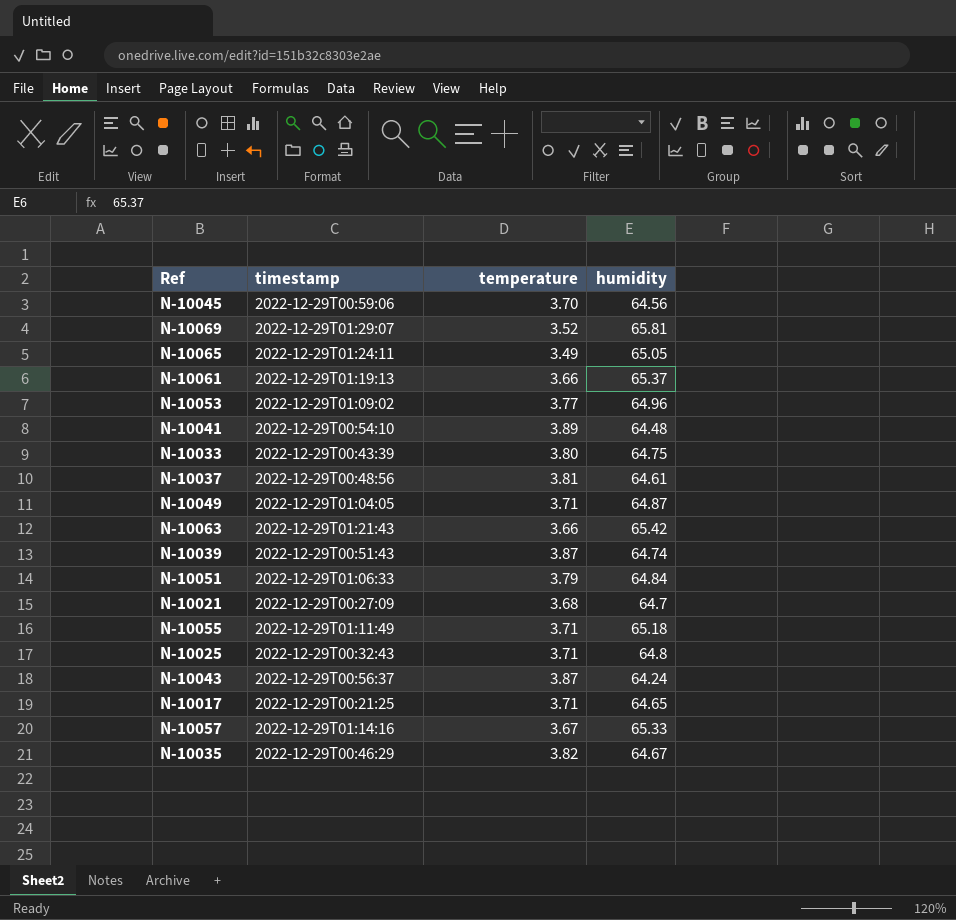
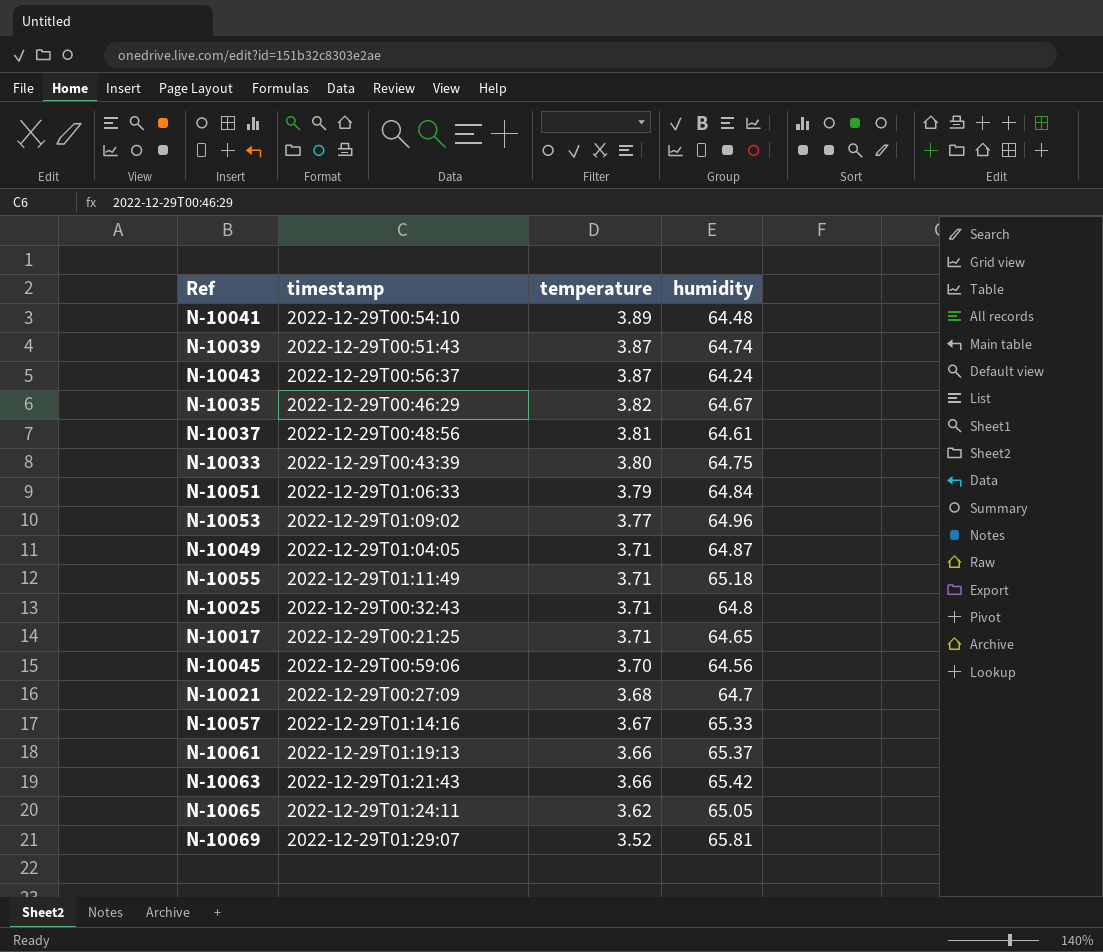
row order: none -> temperature descending
N-10065 | temperature: 3.49 -> 3.62

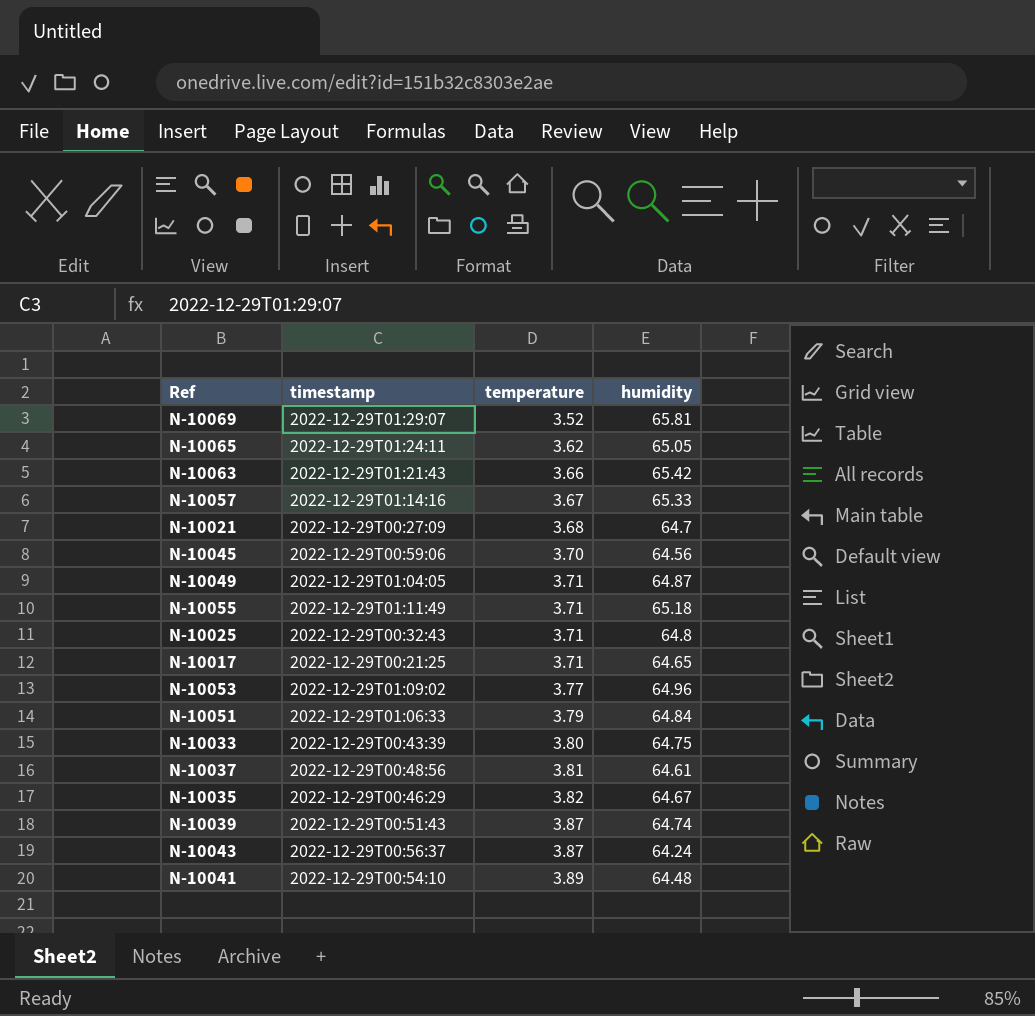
row order: temperature descending -> temperature ascending
row N-10061: 2022-12-29T01:19:13 | 3.66 | 65.37 -> none

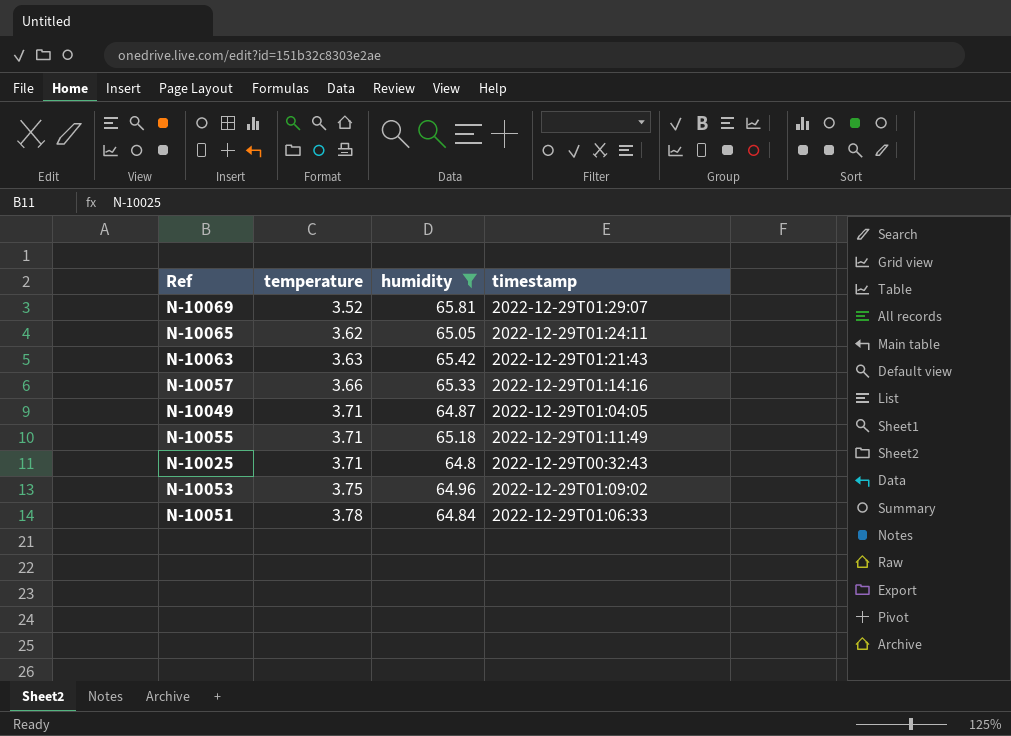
filter: none -> humidity >= 64.8
column timestamp | position: 2 -> 4
N-10063 | temperature: 3.66 -> 3.63
N-10057 | temperature: 3.67 -> 3.66
N-10053 | temperature: 3.77 -> 3.75
N-10051 | temperature: 3.79 -> 3.78

